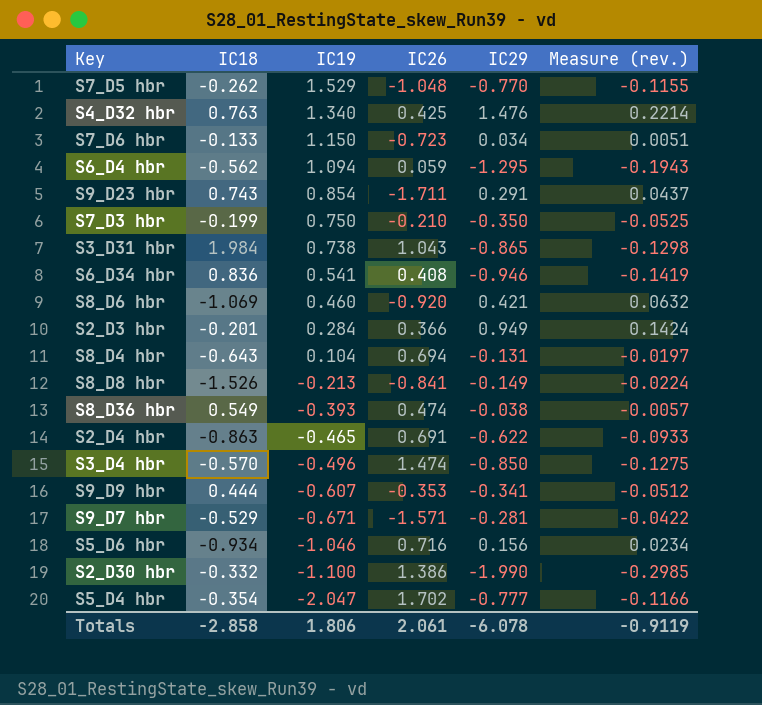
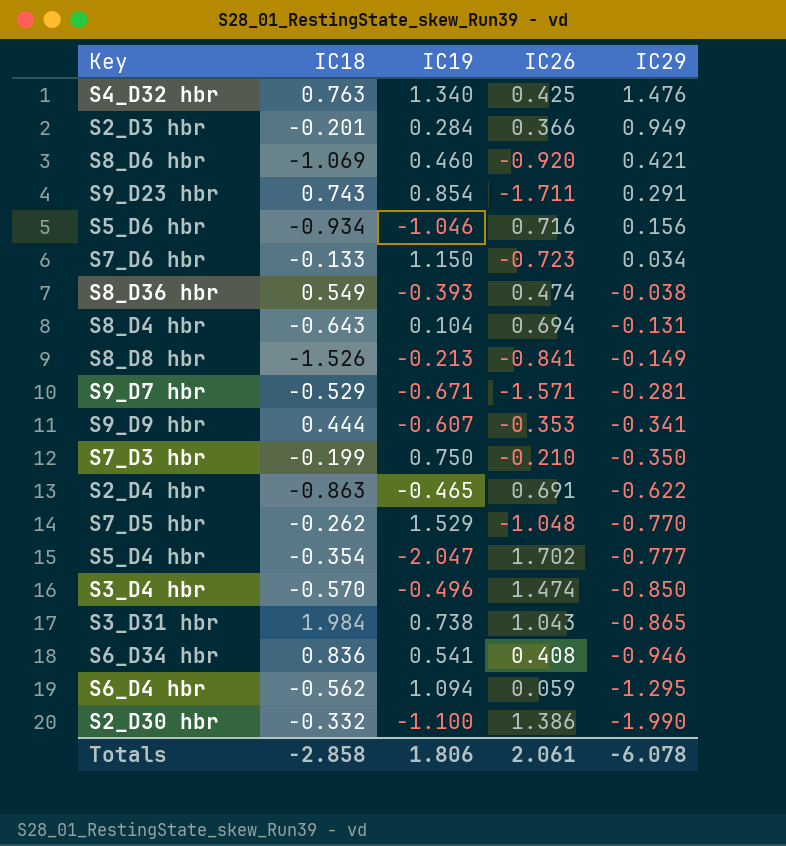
row order: IC19 descending -> IC29 descending
column Measure (rev.) | formula: [IC29] * 0.15 -> none

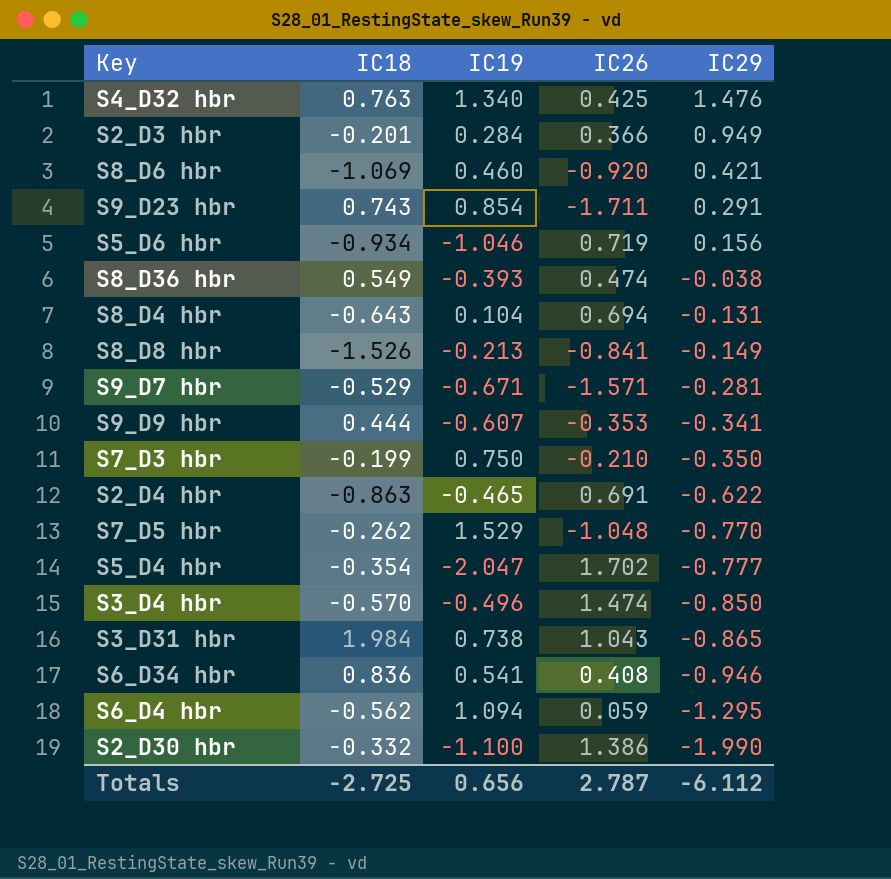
row S7_D6 hbr: -0.133 | 1.150 | -0.723 | 0.034 -> none
S5_D6 hbr | IC26: 0.716 -> 0.719
Totals | IC18: -2.858 -> -2.725
Totals | IC19: 1.806 -> 0.656
Totals | IC26: 2.061 -> 2.787
Totals | IC29: -6.078 -> -6.112

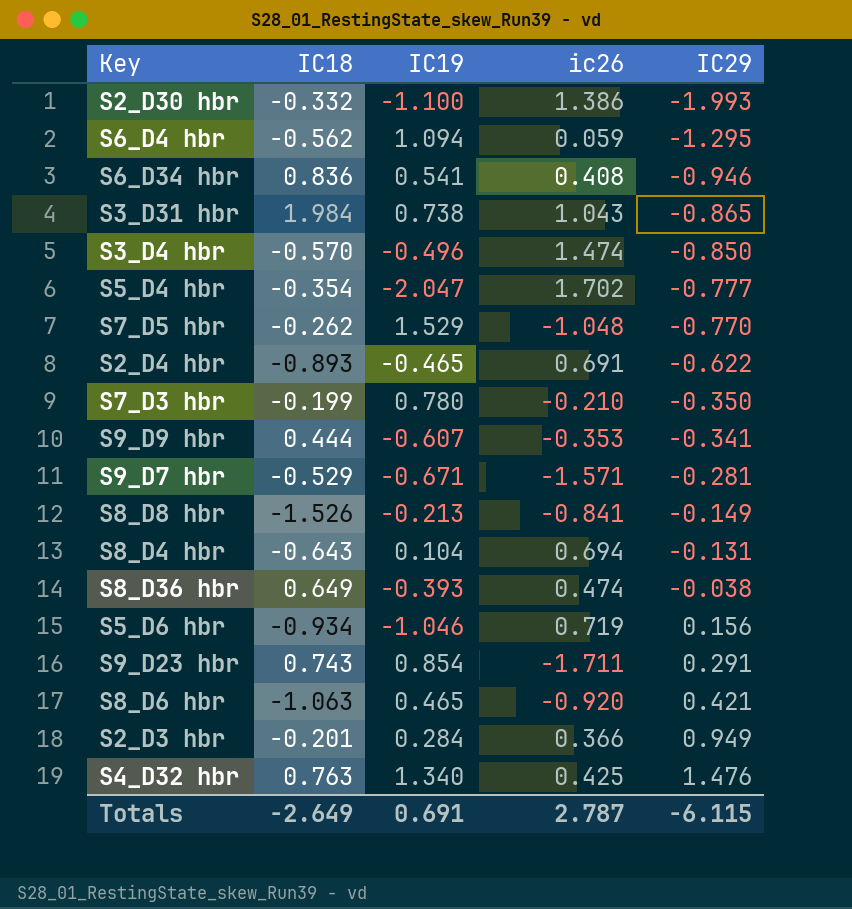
row order: IC29 descending -> IC29 ascending
column name: IC26 -> ic26
S2_D30 hbr | IC29: -1.990 -> -1.993
S2_D4 hbr | IC18: -0.863 -> -0.893
S7_D3 hbr | IC19: 0.750 -> 0.780
S8_D36 hbr | IC18: 0.549 -> 0.649
S8_D6 hbr | IC18: -1.069 -> -1.063
S8_D6 hbr | IC19: 0.460 -> 0.465
Totals | IC18: -2.725 -> -2.649
Totals | IC19: 0.656 -> 0.691
Totals | IC29: -6.112 -> -6.115

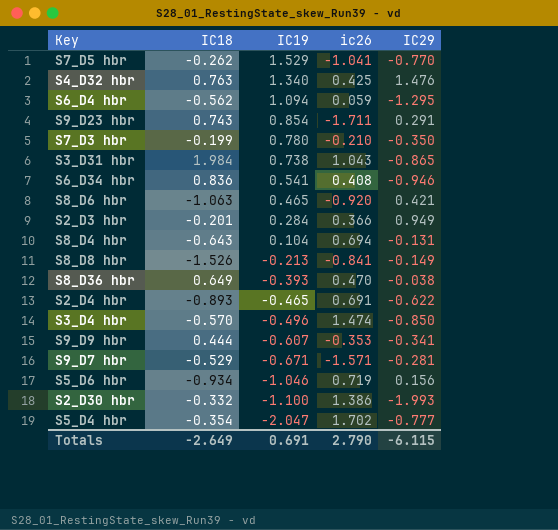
row order: IC29 ascending -> IC19 descending
S7_D5 hbr | ic26: -1.048 -> -1.041
S8_D36 hbr | ic26: 0.474 -> 0.470
Totals | ic26: 2.787 -> 2.790

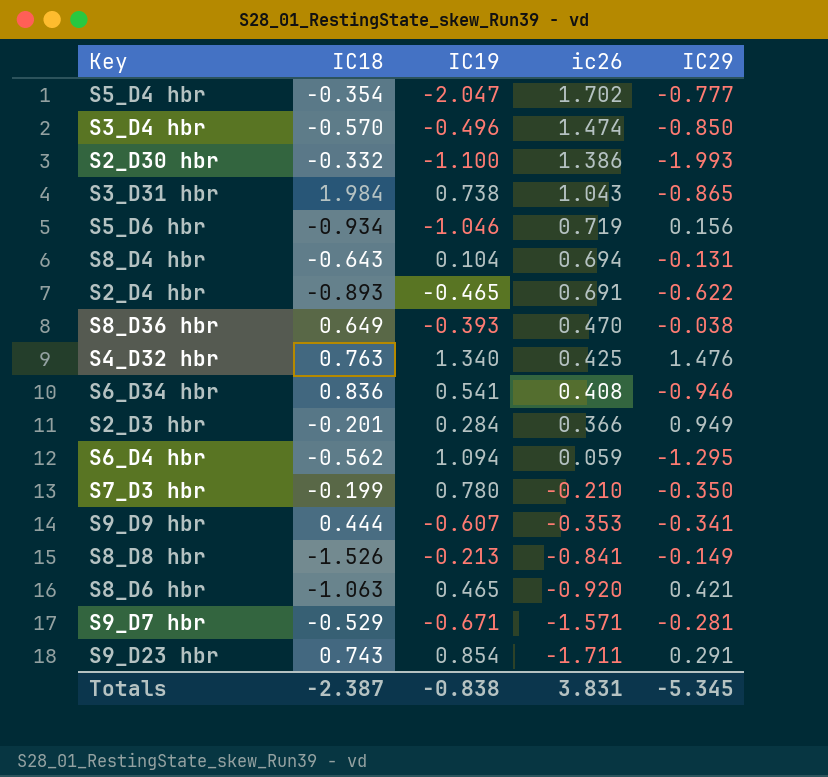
row order: IC19 descending -> ic26 descending
row S7_D5 hbr: -0.262 | 1.529 | -1.041 | -0.770 -> none
Totals | IC18: -2.649 -> -2.387
Totals | IC19: 0.691 -> -0.838
Totals | ic26: 2.790 -> 3.831
Totals | IC29: -6.115 -> -5.345

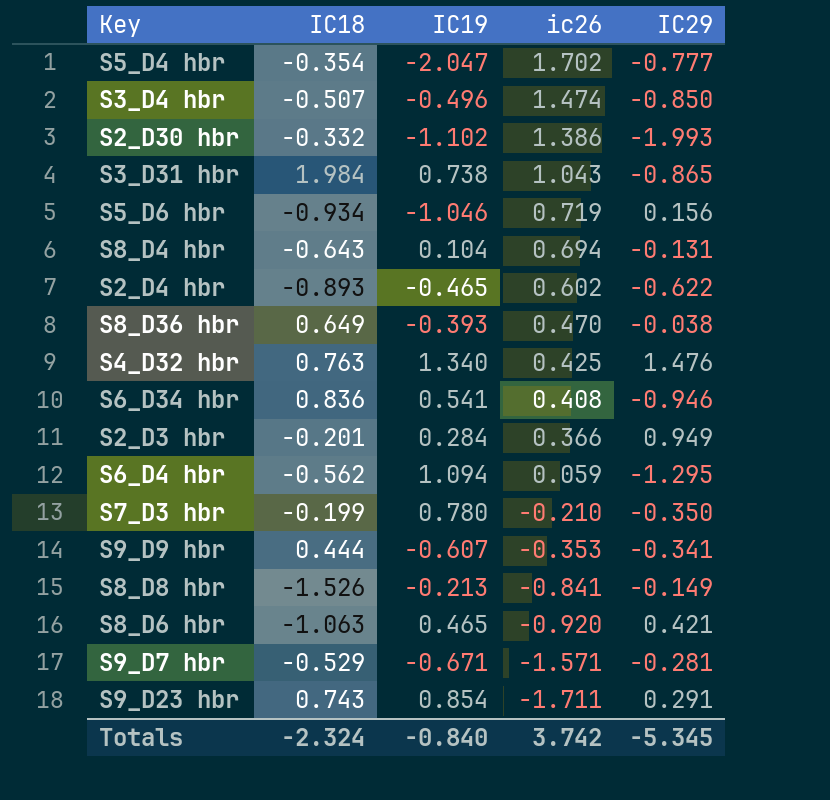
S3_D4 hbr | IC18: -0.570 -> -0.507
S2_D30 hbr | IC19: -1.100 -> -1.102
S2_D4 hbr | ic26: 0.691 -> 0.602
Totals | IC18: -2.387 -> -2.324
Totals | IC19: -0.838 -> -0.840
Totals | ic26: 3.831 -> 3.742

